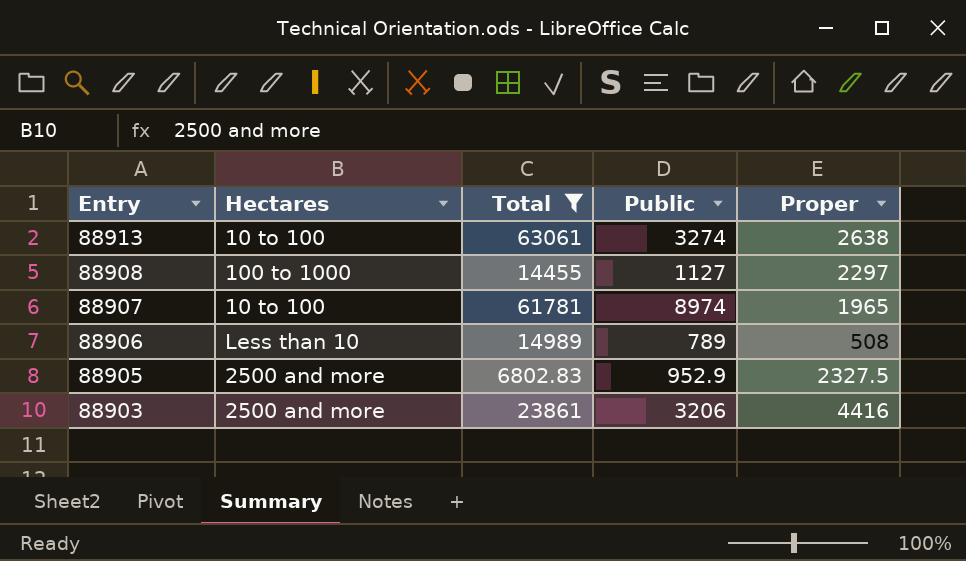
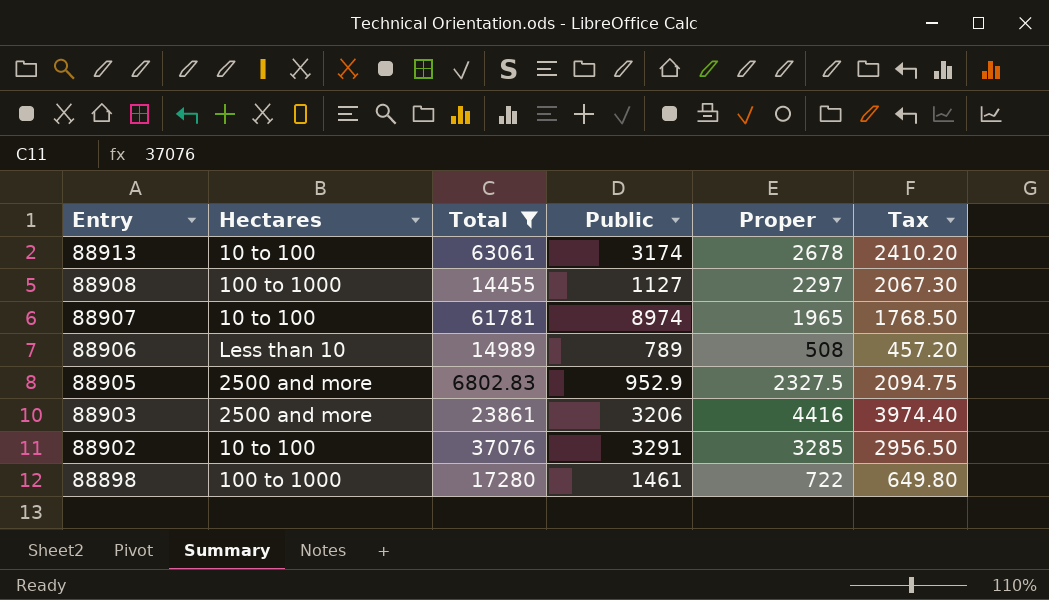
column Tax | formula: none -> [Proper] * 0.9
88913 | Public: 3274 -> 3174
88913 | Proper: 2638 -> 2678
row 88902: none -> 10 to 100 | 37076 | 3291 | 3285 | 2956.50
row 88898: none -> 100 to 1000 | 17280 | 1461 | 722 | 649.80

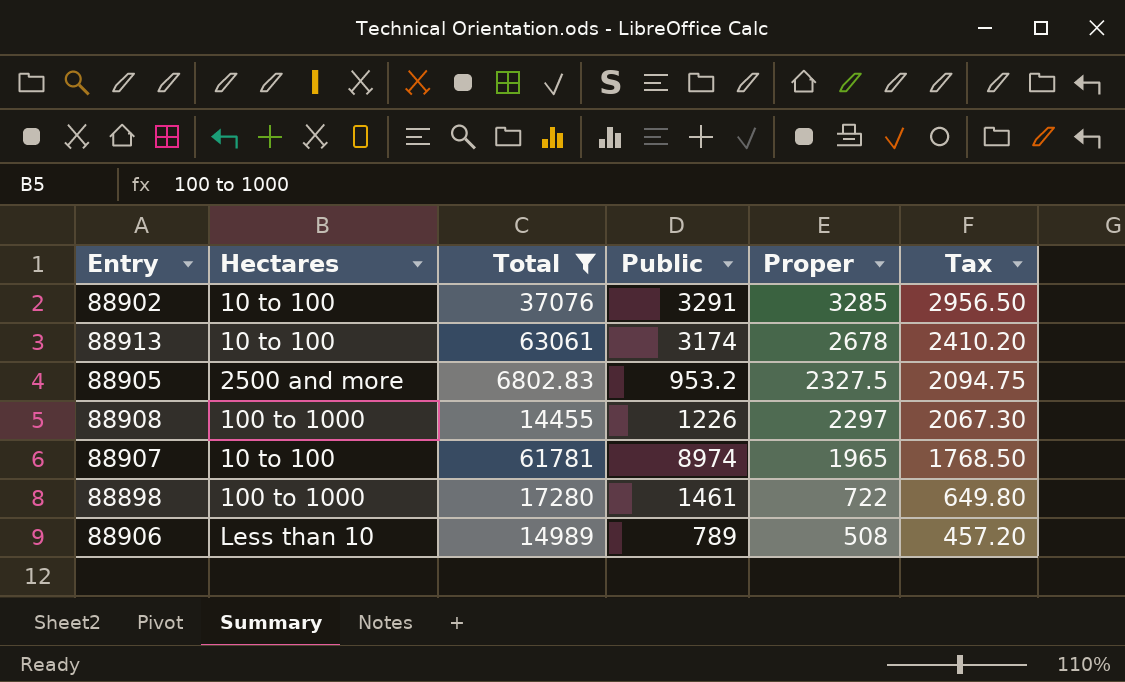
row order: Entry descending -> Proper descending
row 88903: 2500 and more | 23861 | 3206 | 4416 | 3974.40 -> none
88905 | Public: 952.9 -> 953.2
88908 | Public: 1127 -> 1226

